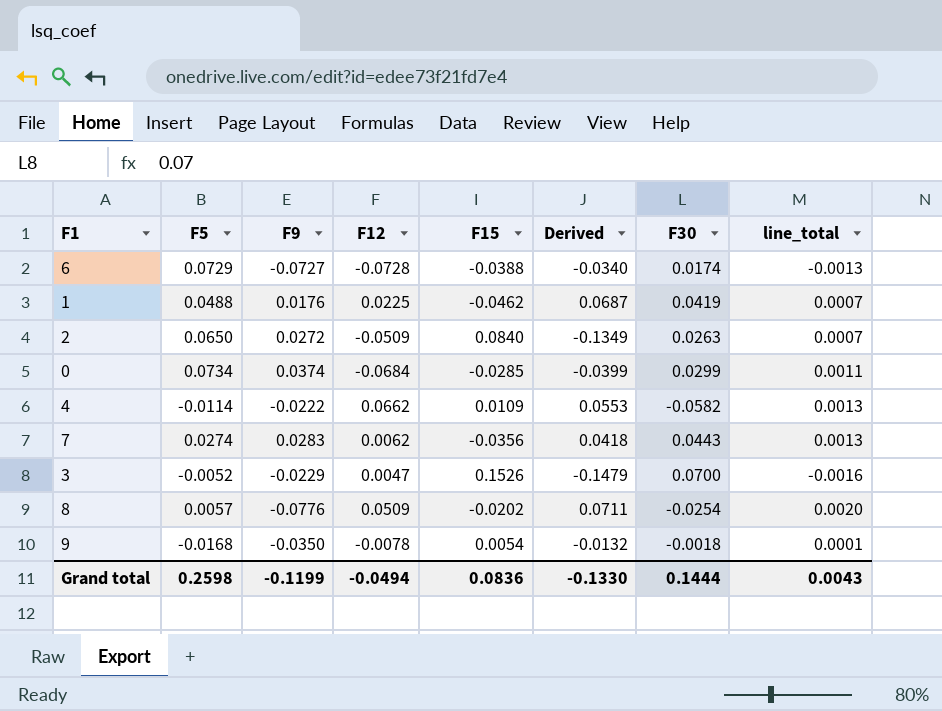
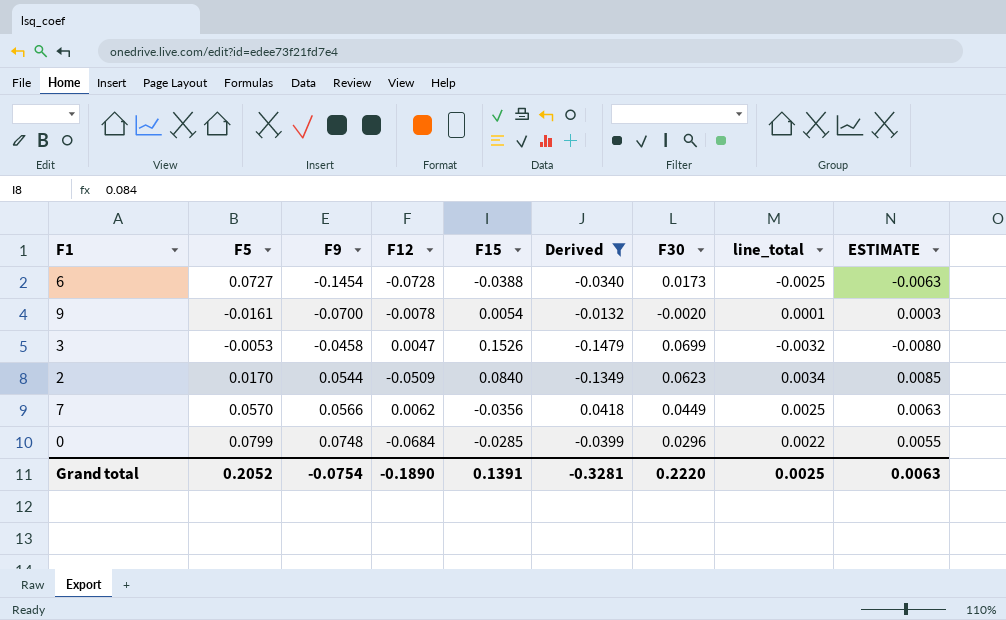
filter: none -> Derived <= 0.0418
row order: none -> F9 ascending
column ESTIMATE | formula: none -> [line_total] * 2.5
6 | F5: 0.0729 -> 0.0727
6 | F9: -0.0727 -> -0.1454
6 | F30: 0.0174 -> 0.0173
6 | line_total: -0.0013 -> -0.0025
9 | F5: -0.0168 -> -0.0161
9 | F9: -0.0350 -> -0.0700
9 | F30: -0.0018 -> -0.0020
3 | F5: -0.0052 -> -0.0053
3 | F9: -0.0229 -> -0.0458
3 | F30: 0.0700 -> 0.0699
3 | line_total: -0.0016 -> -0.0032
2 | F5: 0.0650 -> 0.0170
2 | F9: 0.0272 -> 0.0544
2 | F30: 0.0263 -> 0.0623
2 | line_total: 0.0007 -> 0.0034
7 | F5: 0.0274 -> 0.0570
7 | F9: 0.0283 -> 0.0566
7 | F30: 0.0443 -> 0.0449
7 | line_total: 0.0013 -> 0.0025
0 | F5: 0.0734 -> 0.0799
0 | F9: 0.0374 -> 0.0748
0 | F30: 0.0299 -> 0.0296
0 | line_total: 0.0011 -> 0.0022
Grand total | F5: 0.2598 -> 0.2052
Grand total | F9: -0.1199 -> -0.0754
Grand total | F12: -0.0494 -> -0.1890
Grand total | F15: 0.0836 -> 0.1391
Grand total | Derived: -0.1330 -> -0.3281
Grand total | F30: 0.1444 -> 0.2220
Grand total | line_total: 0.0043 -> 0.0025

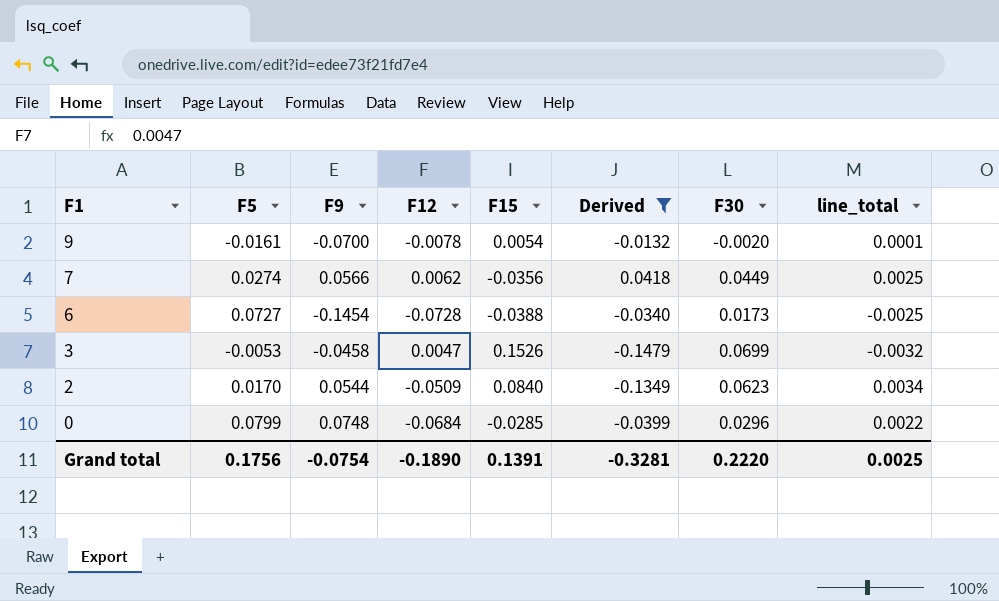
row order: F9 ascending -> F1 descending
column ESTIMATE | formula: [line_total] * 2.5 -> none
7 | F5: 0.0570 -> 0.0274
Grand total | F5: 0.2052 -> 0.1756

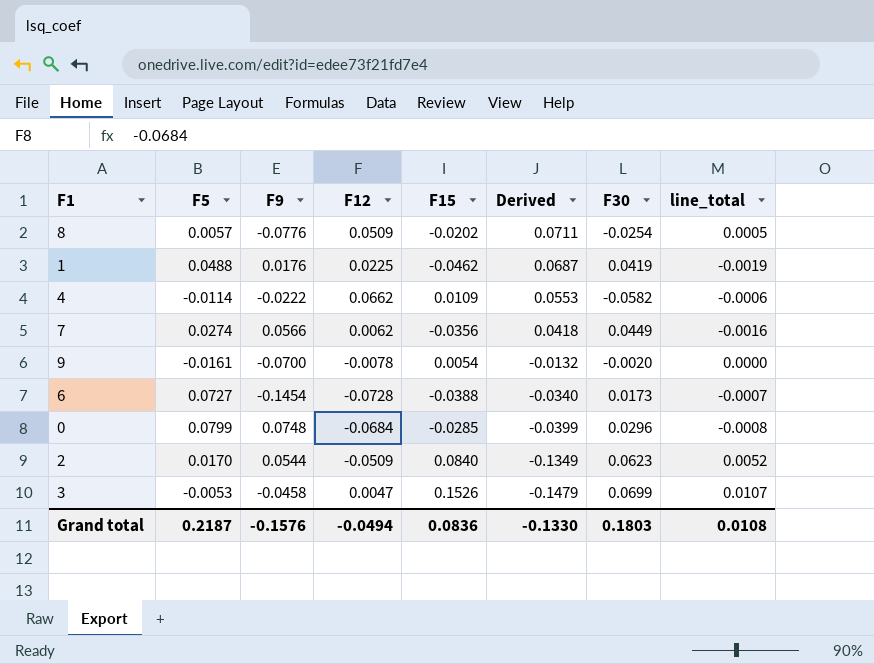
filter: Derived <= 0.0418 -> none
row order: F1 descending -> Derived descending
column line_total | formula: [F9] * [F30] -> [F15] * [F30]
Grand total | F5: 0.1756 -> 0.2187
Grand total | F9: -0.0754 -> -0.1576
Grand total | F12: -0.1890 -> -0.0494
Grand total | F15: 0.1391 -> 0.0836
Grand total | Derived: -0.3281 -> -0.1330
Grand total | F30: 0.2220 -> 0.1803
Grand total | line_total: 0.0025 -> 0.0108

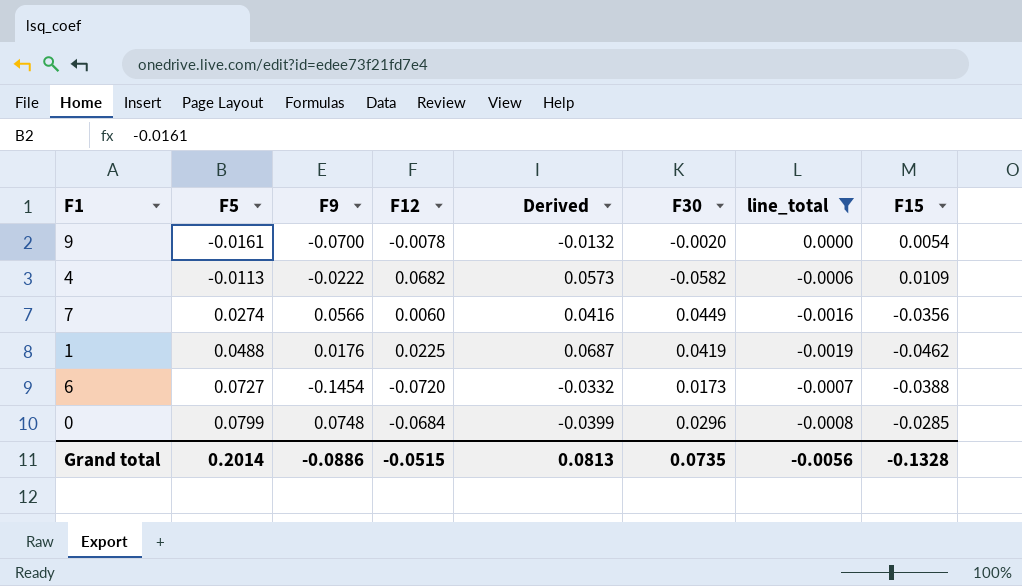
filter: none -> line_total <= 0.0000
row order: Derived descending -> F5 ascending
column F15 | position: 5 -> 8
4 | F5: -0.0114 -> -0.0113
4 | F12: 0.0662 -> 0.0682
4 | Derived: 0.0553 -> 0.0573
7 | F12: 0.0062 -> 0.0060
7 | Derived: 0.0418 -> 0.0416
6 | F12: -0.0728 -> -0.0720
6 | Derived: -0.0340 -> -0.0332
Grand total | F5: 0.2187 -> 0.2014
Grand total | F9: -0.1576 -> -0.0886
Grand total | F12: -0.0494 -> -0.0515
Grand total | Derived: -0.1330 -> 0.0813
Grand total | F30: 0.1803 -> 0.0735
Grand total | line_total: 0.0108 -> -0.0056
Grand total | F15: 0.0836 -> -0.1328

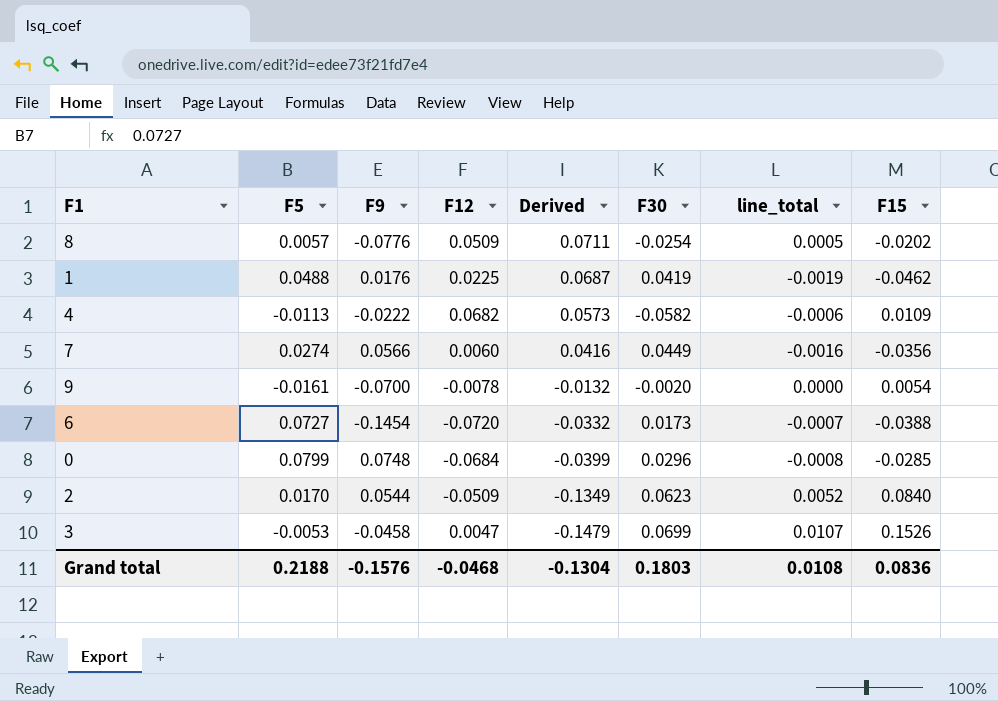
filter: line_total <= 0.0000 -> none
row order: F5 ascending -> Derived descending
Grand total | F5: 0.2014 -> 0.2188
Grand total | F9: -0.0886 -> -0.1576
Grand total | F12: -0.0515 -> -0.0468
Grand total | Derived: 0.0813 -> -0.1304
Grand total | F30: 0.0735 -> 0.1803
Grand total | line_total: -0.0056 -> 0.0108
Grand total | F15: -0.1328 -> 0.0836

